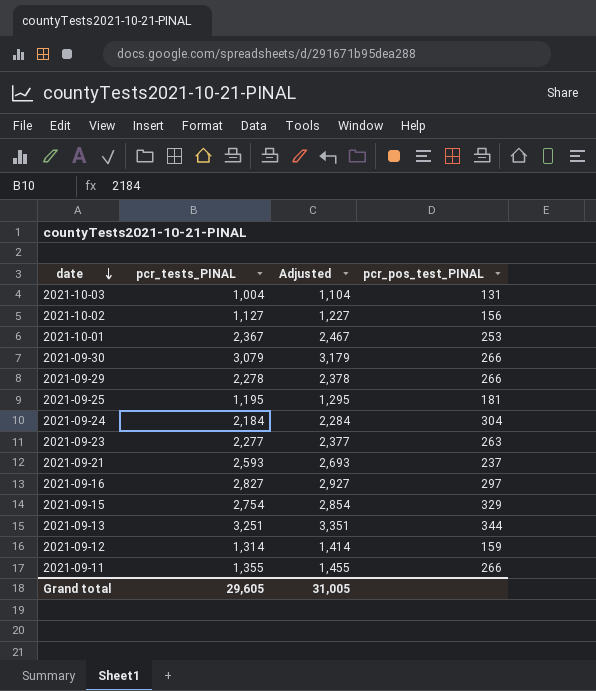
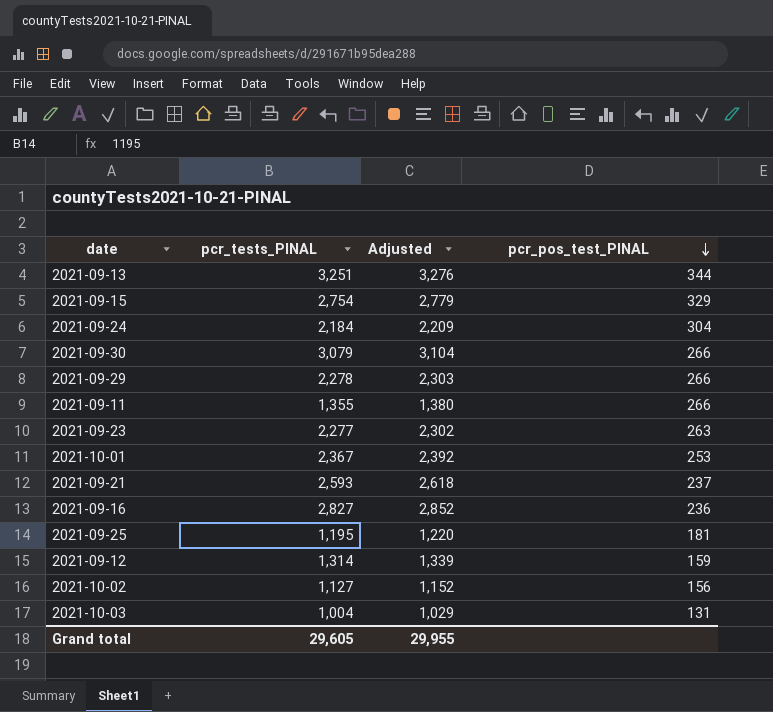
row order: date descending -> pcr_pos_test_PINAL descending
column Adjusted | formula: [pcr_tests_PINAL] + 100 -> [pcr_tests_PINAL] + 25
2021-09-16 | pcr_pos_test_PINAL: 297 -> 236
Grand total | Adjusted: 31,005 -> 29,955

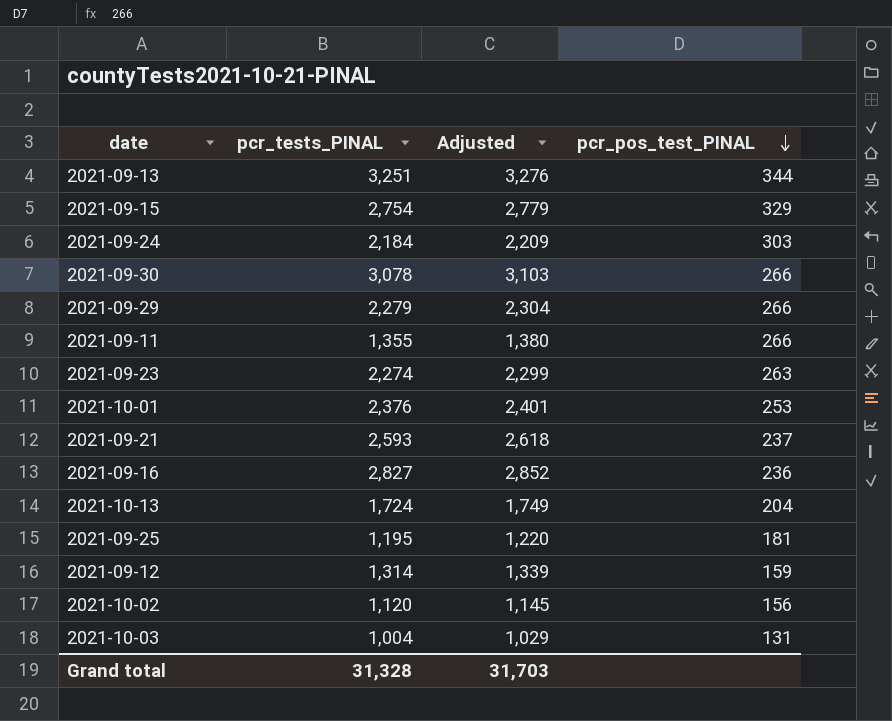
2021-09-24 | pcr_pos_test_PINAL: 304 -> 303
2021-09-30 | pcr_tests_PINAL: 3,079 -> 3,078
2021-09-30 | Adjusted: 3,104 -> 3,103
2021-09-29 | pcr_tests_PINAL: 2,278 -> 2,279
2021-09-29 | Adjusted: 2,303 -> 2,304
2021-09-23 | pcr_tests_PINAL: 2,277 -> 2,274
2021-09-23 | Adjusted: 2,302 -> 2,299
2021-10-01 | pcr_tests_PINAL: 2,367 -> 2,376
2021-10-01 | Adjusted: 2,392 -> 2,401
row 2021-10-13: none -> 1,724 | 1,749 | 204
2021-10-02 | pcr_tests_PINAL: 1,127 -> 1,120
2021-10-02 | Adjusted: 1,152 -> 1,145
Grand total | pcr_tests_PINAL: 29,605 -> 31,328
Grand total | Adjusted: 29,955 -> 31,703

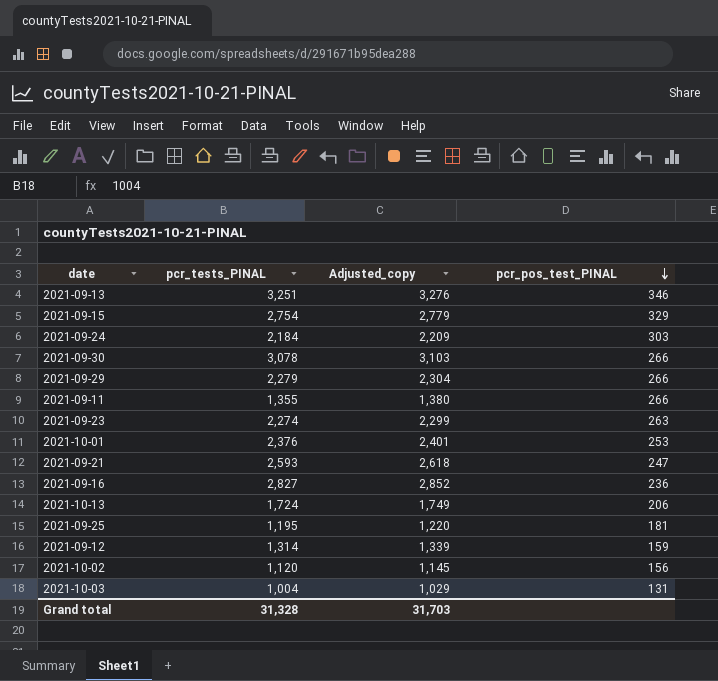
column name: Adjusted -> Adjusted_copy
2021-09-13 | pcr_pos_test_PINAL: 344 -> 346
2021-09-21 | pcr_pos_test_PINAL: 237 -> 247
2021-10-13 | pcr_pos_test_PINAL: 204 -> 206

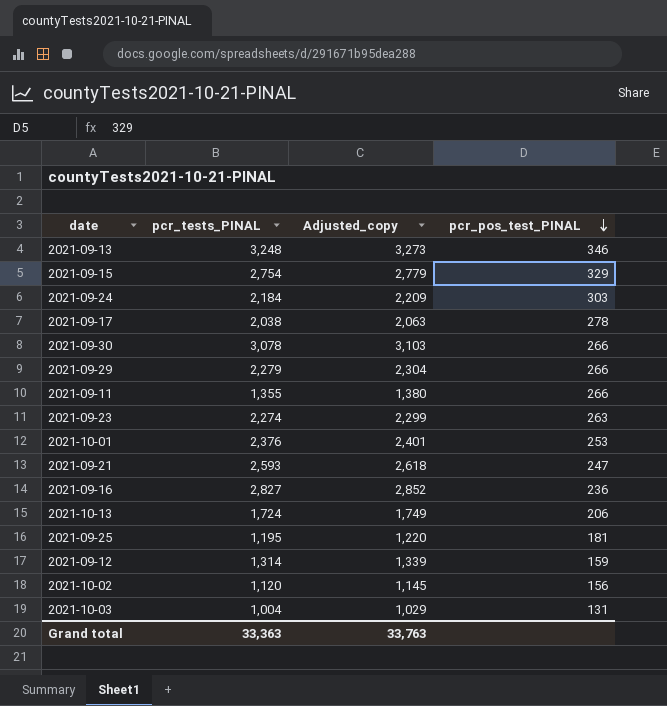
2021-09-13 | pcr_tests_PINAL: 3,251 -> 3,248
2021-09-13 | Adjusted_copy: 3,276 -> 3,273
row 2021-09-17: none -> 2,038 | 2,063 | 278
Grand total | pcr_tests_PINAL: 31,328 -> 33,363
Grand total | Adjusted_copy: 31,703 -> 33,763

